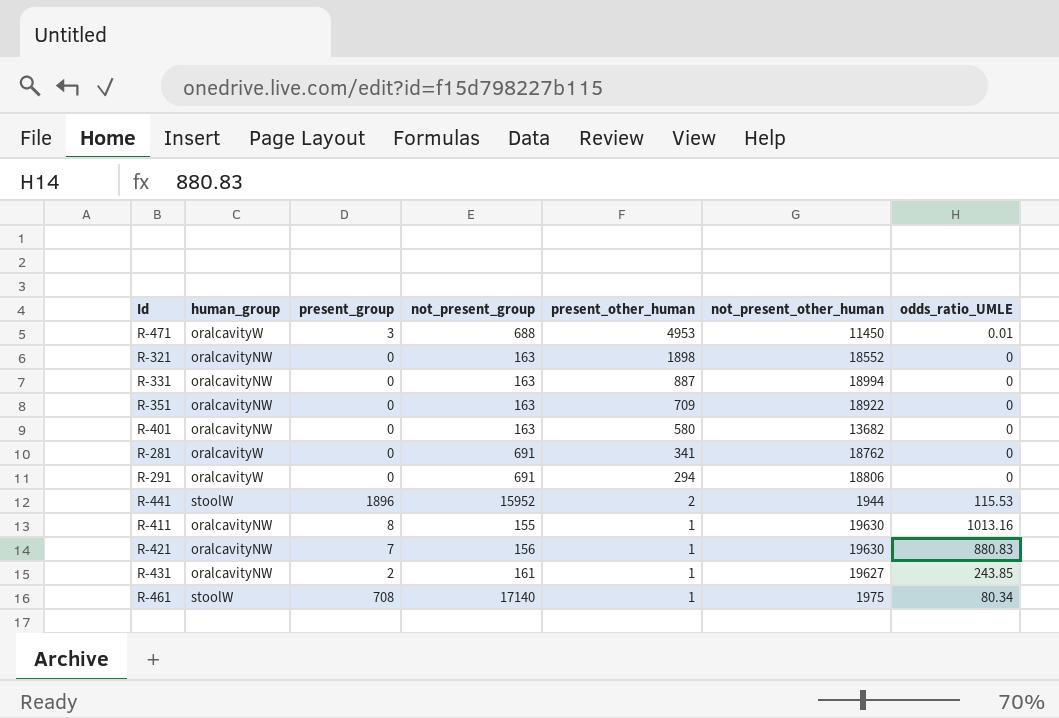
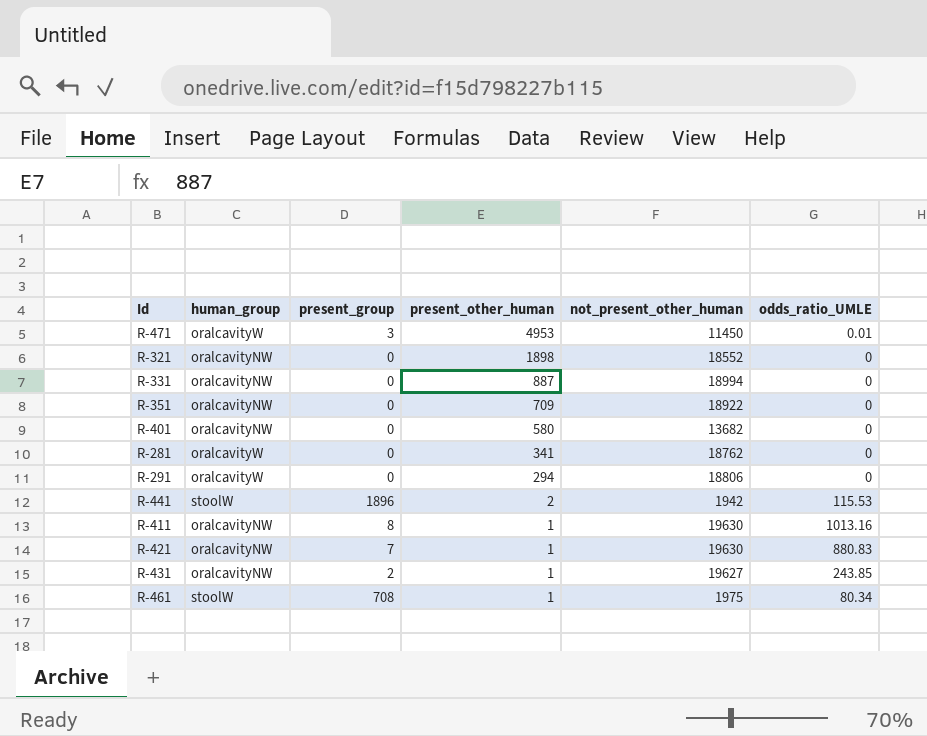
column not_present_group | position: 4 -> none
R-441 | not_present_other_human: 1944 -> 1942

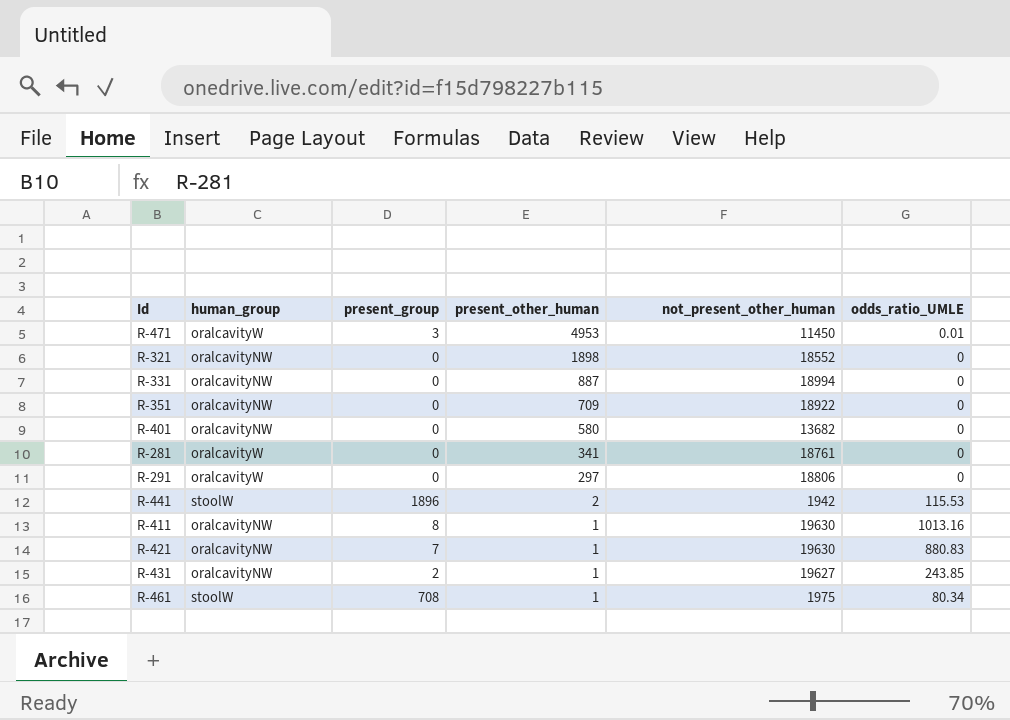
R-281 | not_present_other_human: 18762 -> 18761
R-291 | present_other_human: 294 -> 297

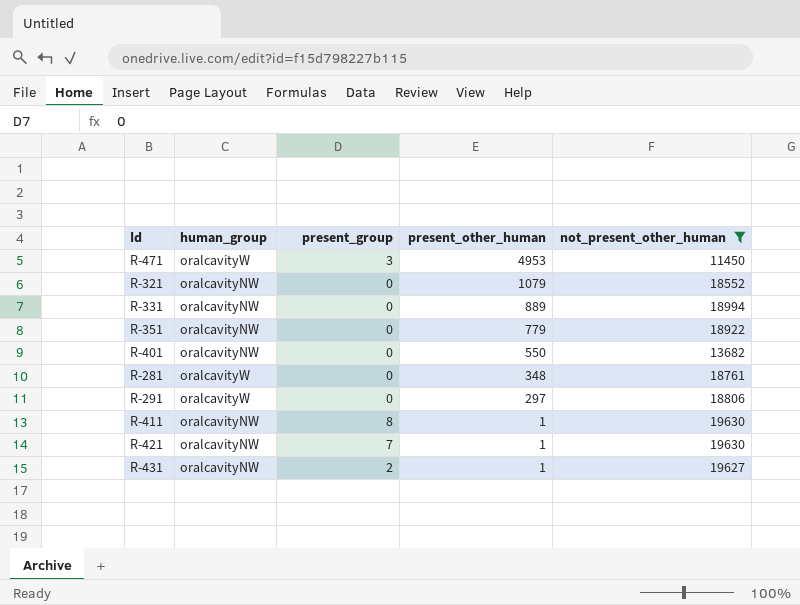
filter: none -> not_present_other_human >= 11450
column odds_ratio_UMLE | position: 6 -> none
R-321 | present_other_human: 1898 -> 1079
R-331 | present_other_human: 887 -> 889
R-351 | present_other_human: 709 -> 779
R-401 | present_other_human: 580 -> 550
R-281 | present_other_human: 341 -> 348

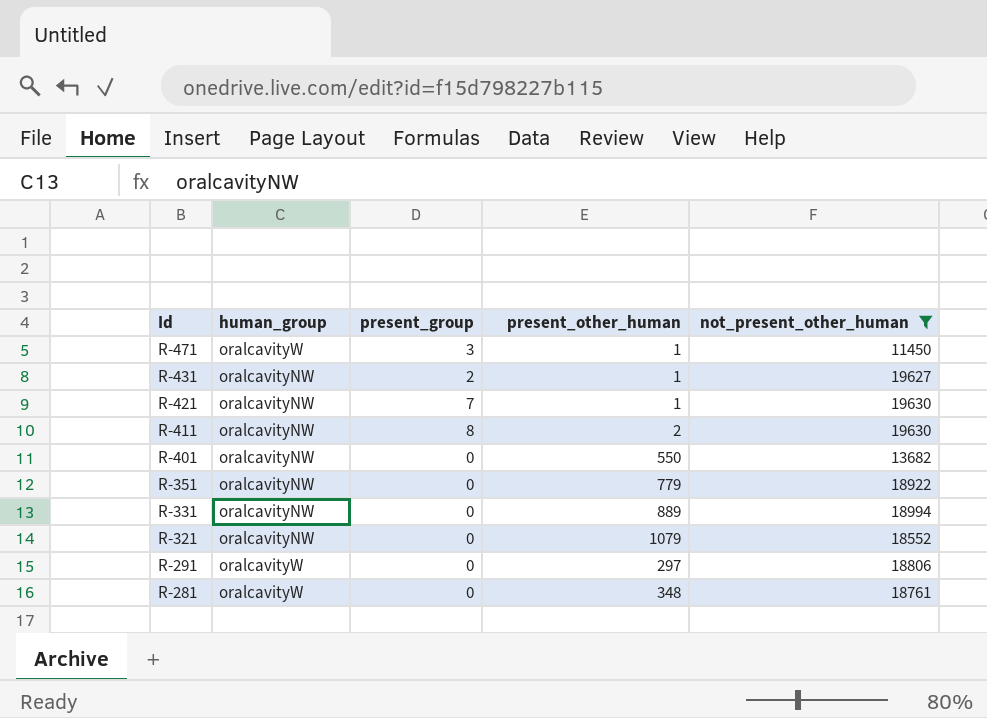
row order: present_other_human descending -> Id descending
R-471 | present_other_human: 4953 -> 1
R-411 | present_other_human: 1 -> 2

